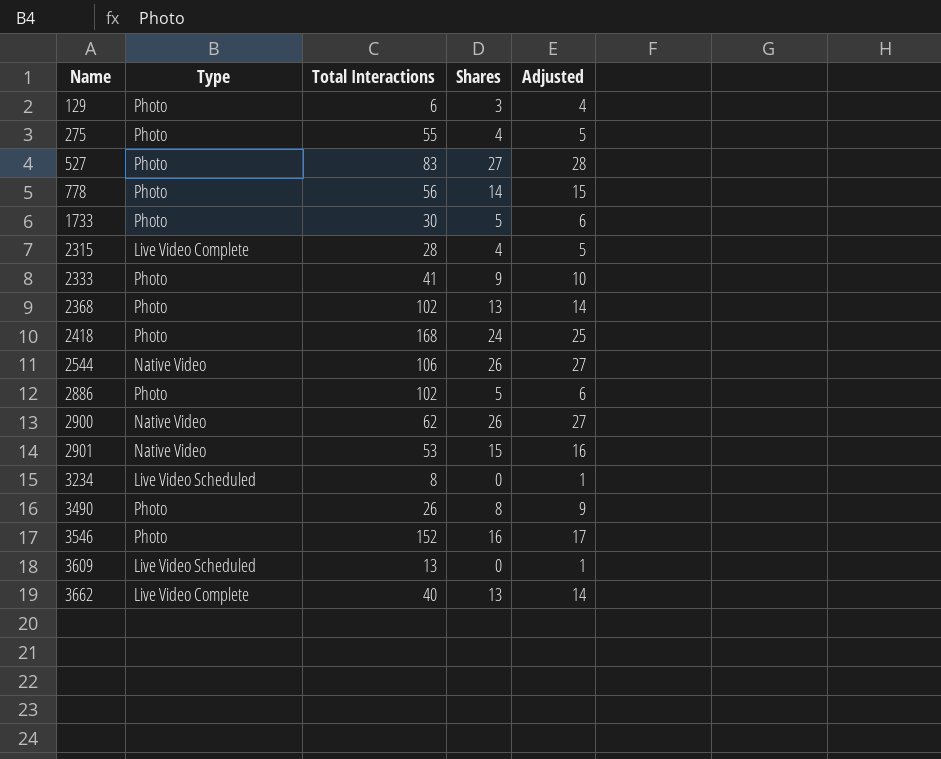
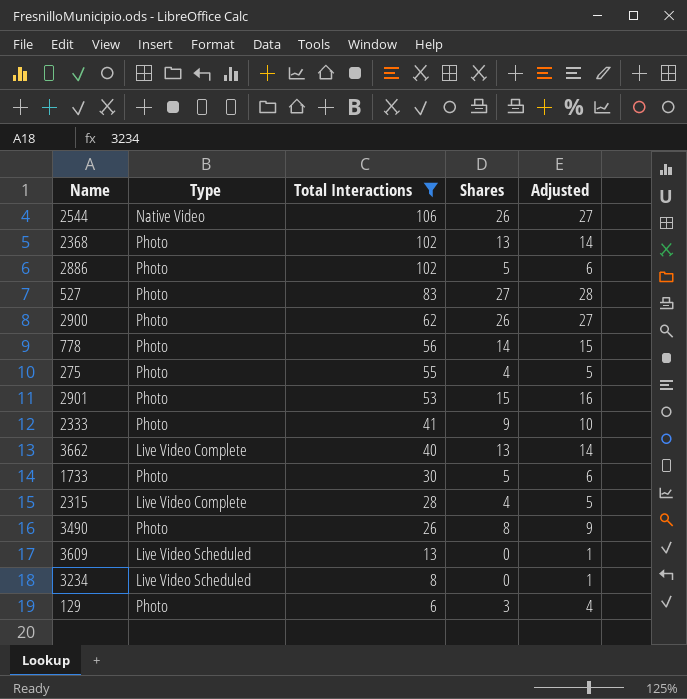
filter: none -> Total Interactions <= 106
row order: Name ascending -> Total Interactions descending
2900 | Type: Native Video -> Photo
2901 | Type: Native Video -> Photo

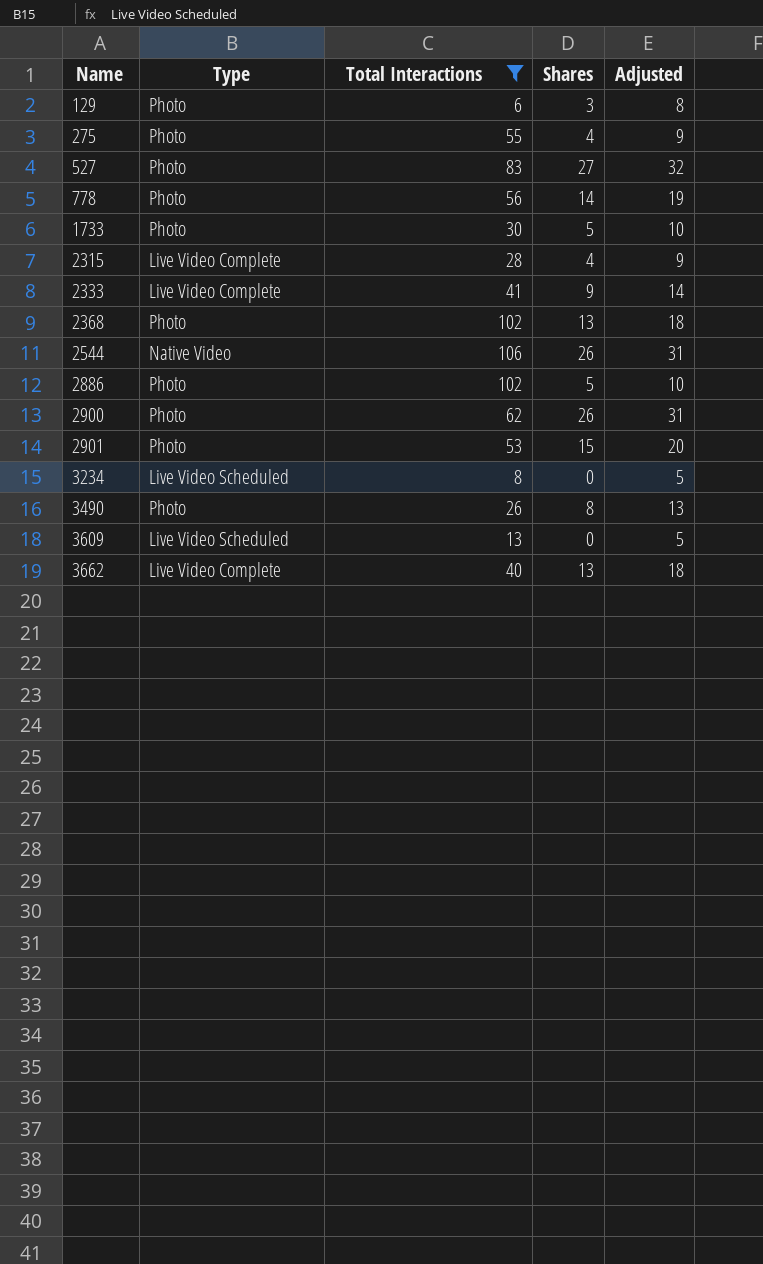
row order: Total Interactions descending -> Name ascending
column Adjusted | formula: [Shares] + 1 -> [Shares] + 5
2333 | Type: Photo -> Live Video Complete

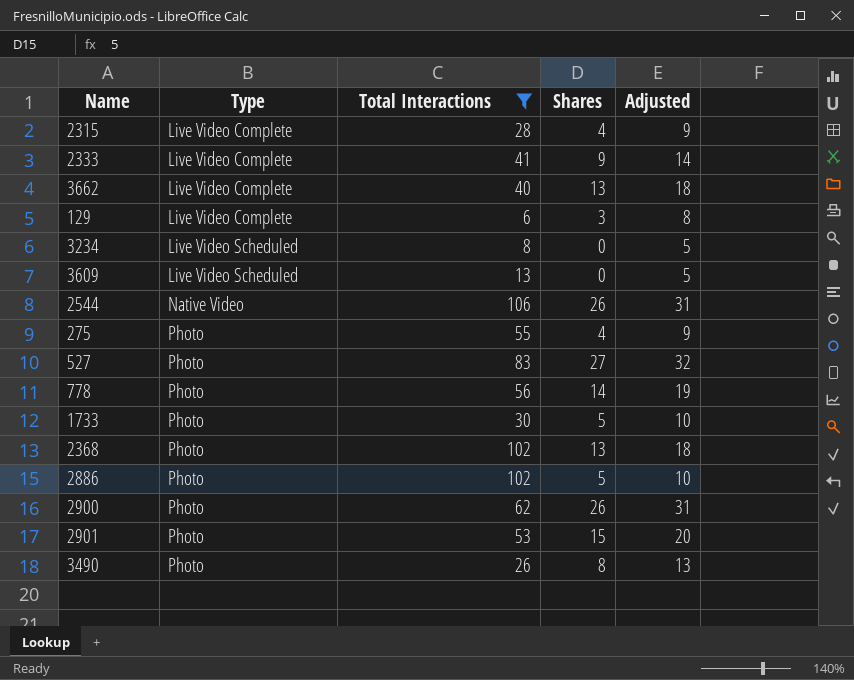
row order: Name ascending -> Type ascending
129 | Type: Photo -> Live Video Complete

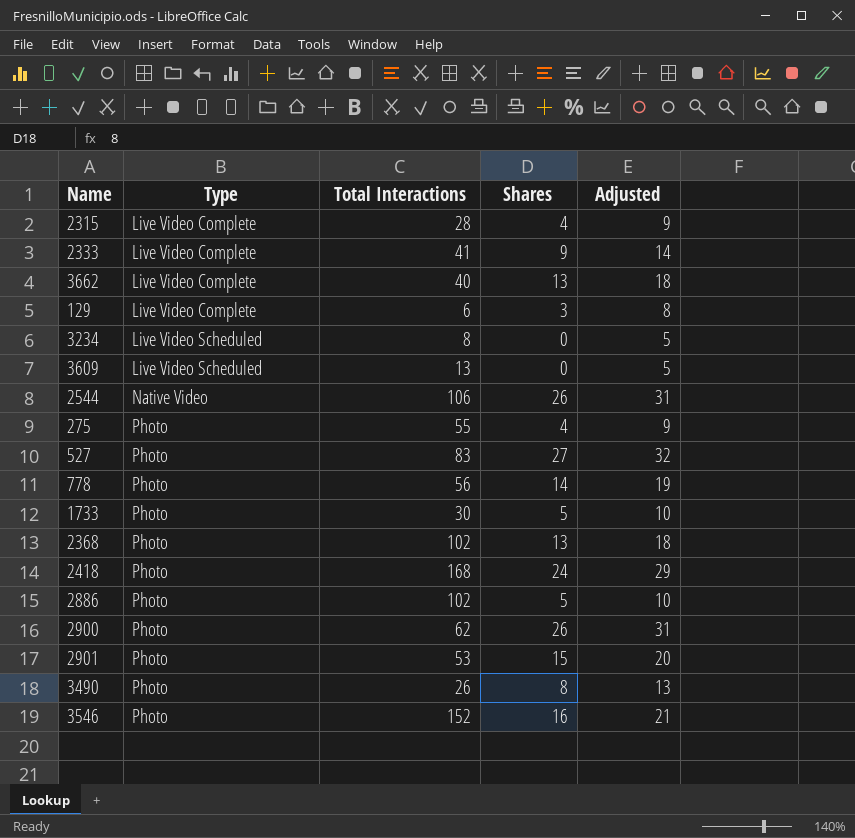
filter: Total Interactions <= 106 -> none

